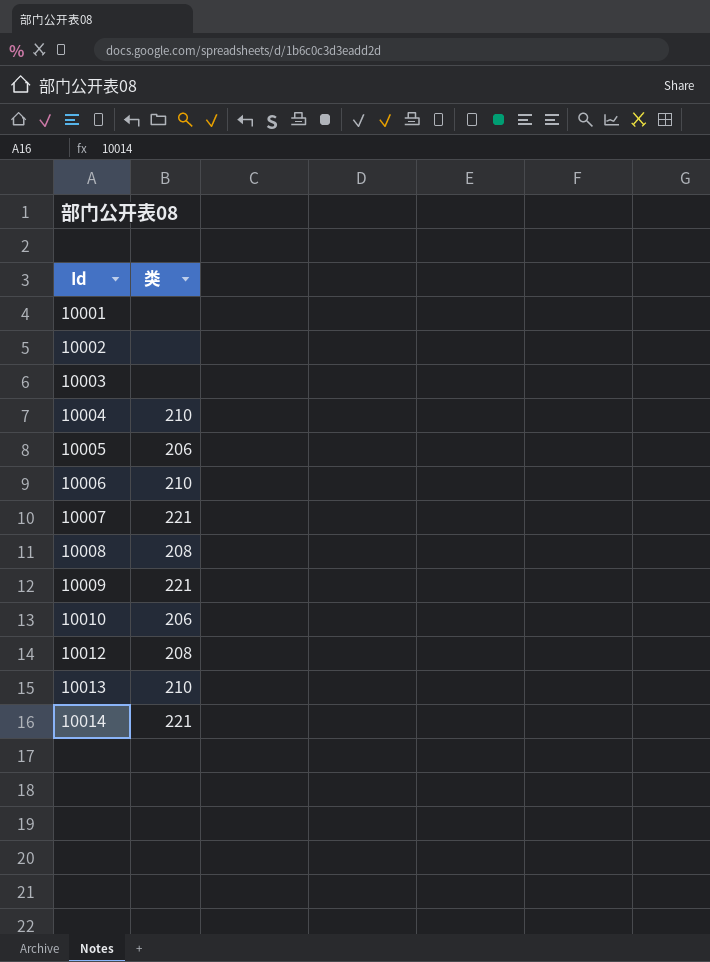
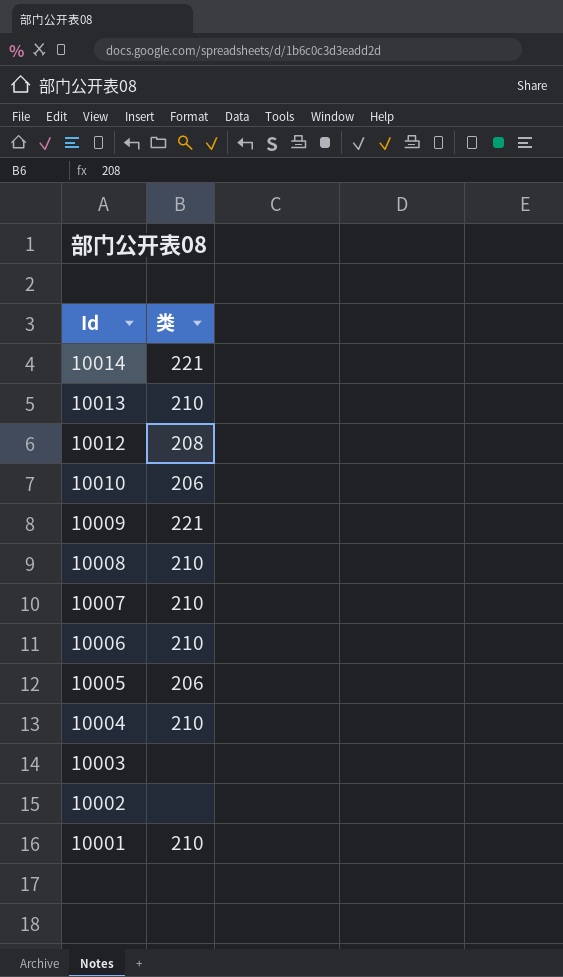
row order: Id ascending -> Id descending
10008 | 类: 208 -> 210
10007 | 类: 221 -> 210
10001 | 类: none -> 210

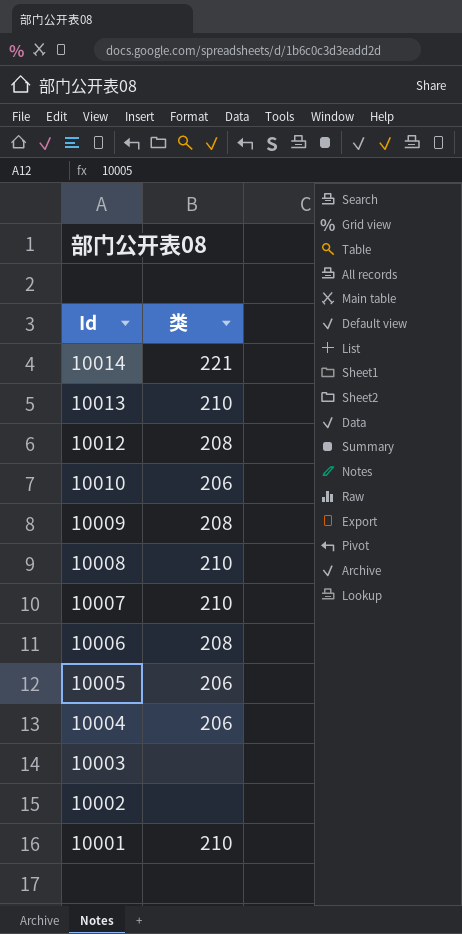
10009 | 类: 221 -> 208
10006 | 类: 210 -> 208
10004 | 类: 210 -> 206

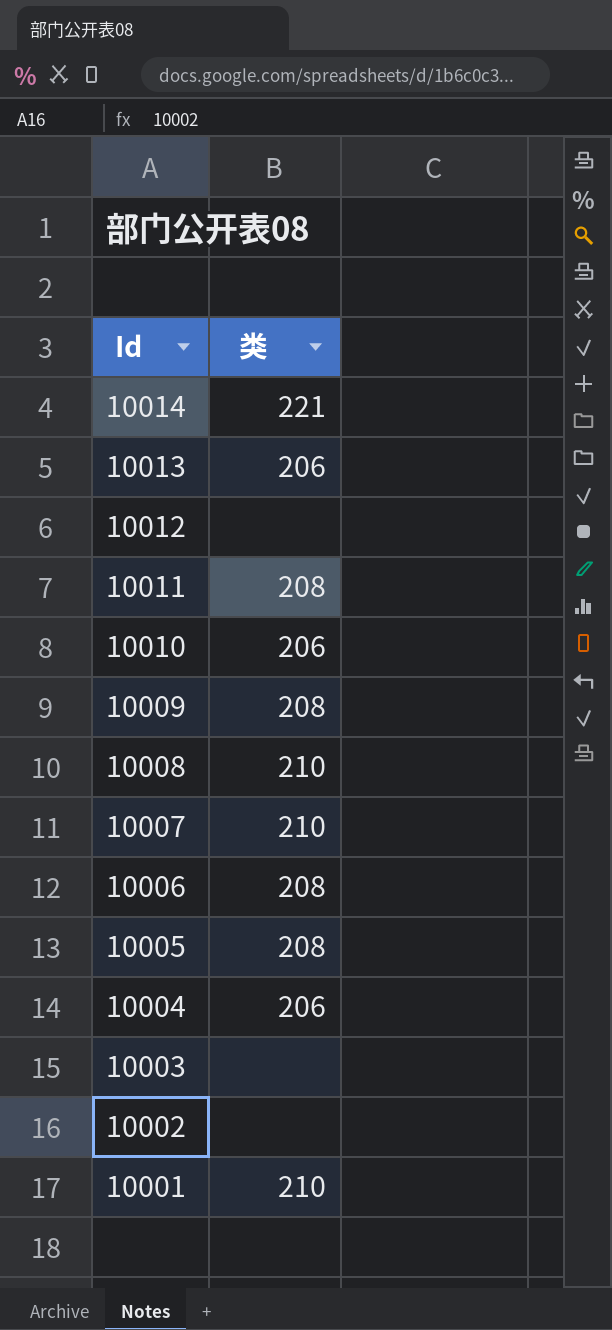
10013 | 类: 210 -> 206
10012 | 类: 208 -> none
row 10011: none -> 208
10005 | 类: 206 -> 208

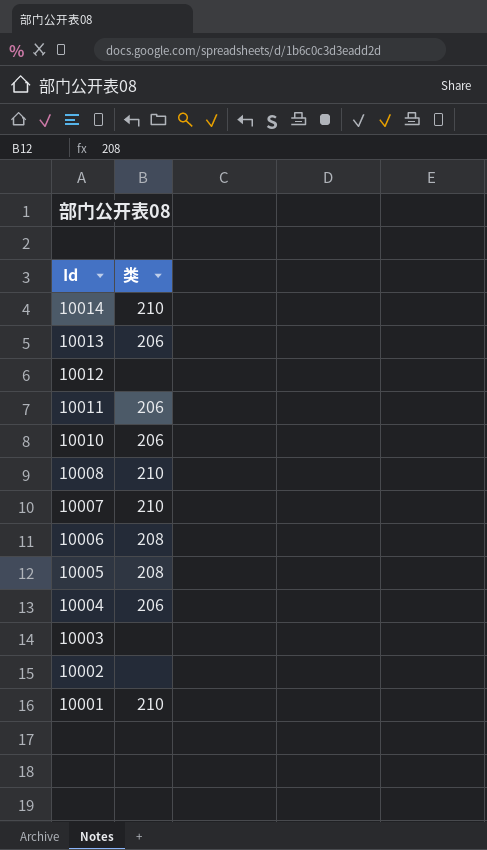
row 10009: 208 -> none
10014 | 类: 221 -> 210
10011 | 类: 208 -> 206

